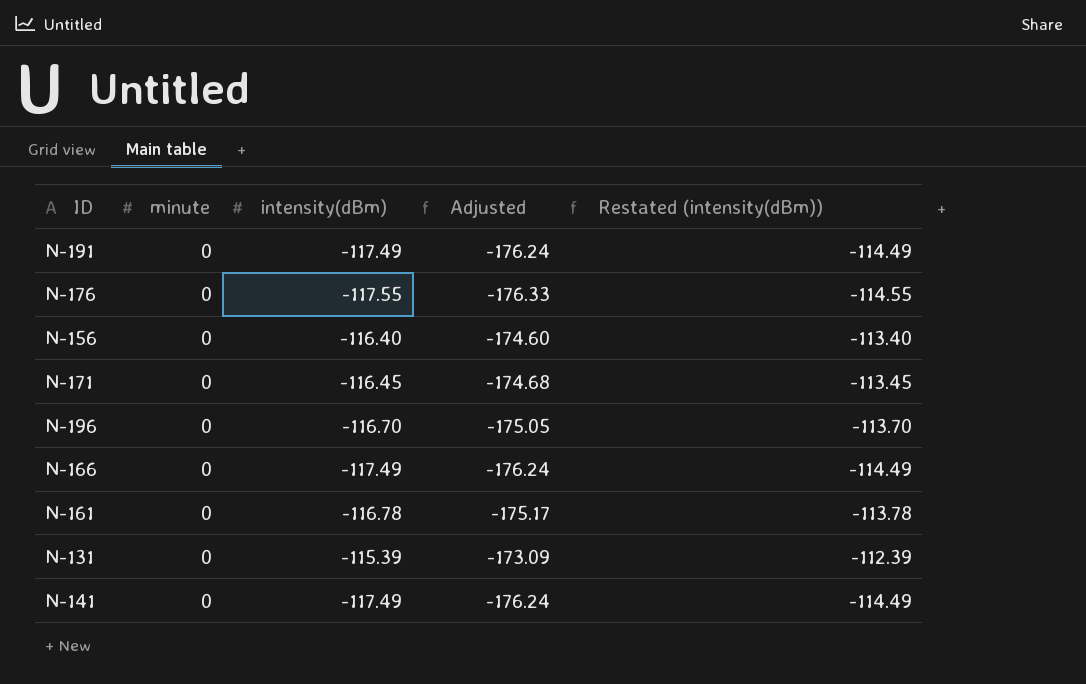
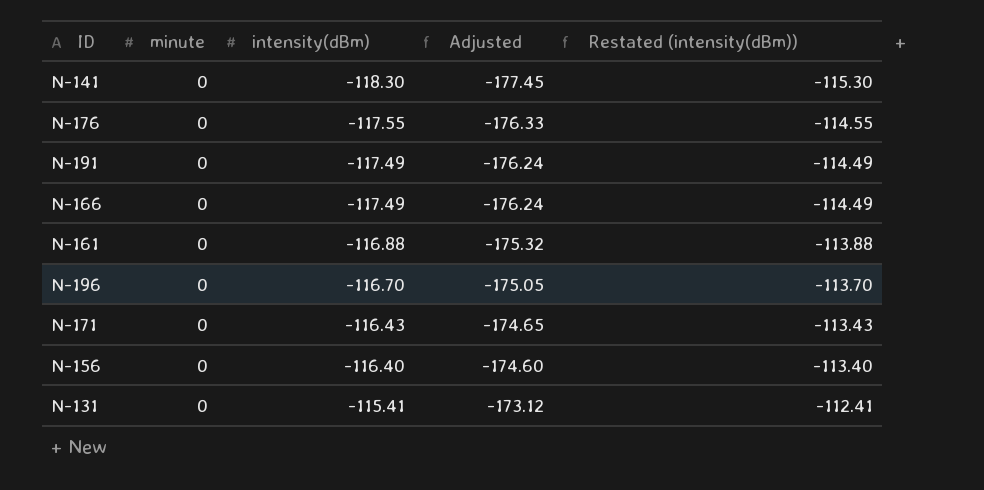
row order: none -> intensity(dBm) ascending
N-141 | intensity(dBm): -117.49 -> -118.30
N-141 | Adjusted: -176.24 -> -177.45
N-141 | Restated (intensity(dBm)): -114.49 -> -115.30
N-161 | intensity(dBm): -116.78 -> -116.88
N-161 | Adjusted: -175.17 -> -175.32
N-161 | Restated (intensity(dBm)): -113.78 -> -113.88
N-171 | intensity(dBm): -116.45 -> -116.43
N-171 | Adjusted: -174.68 -> -174.65
N-171 | Restated (intensity(dBm)): -113.45 -> -113.43
N-131 | intensity(dBm): -115.39 -> -115.41
N-131 | Adjusted: -173.09 -> -173.12
N-131 | Restated (intensity(dBm)): -112.39 -> -112.41

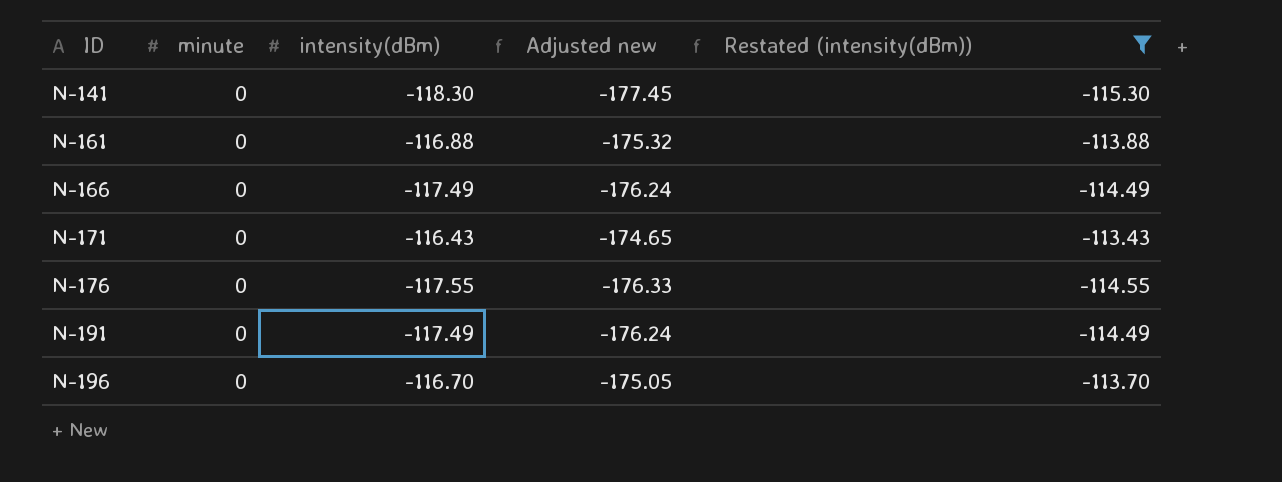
filter: none -> Restated (intensity(dBm)) <= -113.43
row order: intensity(dBm) ascending -> ID ascending
column name: Adjusted -> Adjusted new

